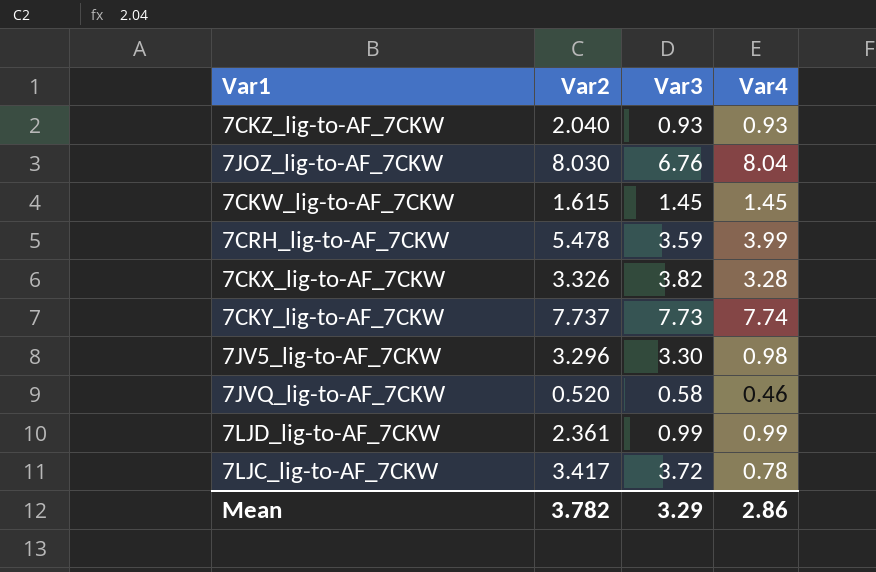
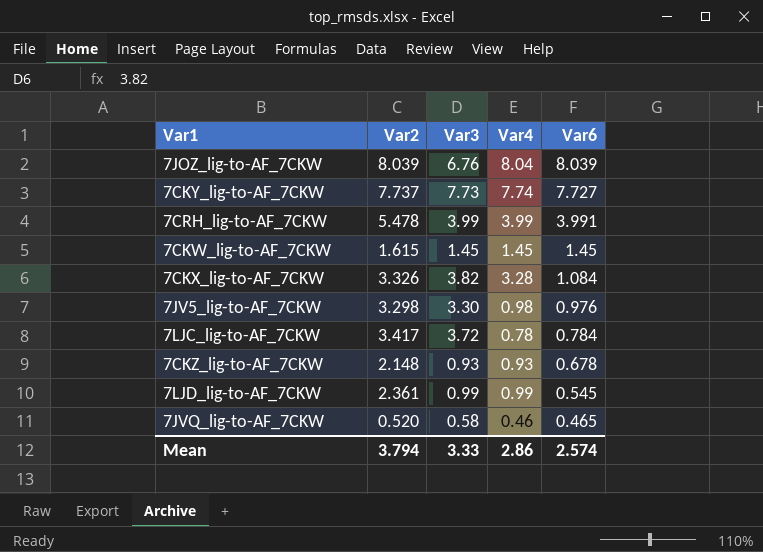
row order: none -> Var6 descending
column Var6 | position: none -> 5
7JOZ_lig-to-AF_7CKW | Var2: 8.030 -> 8.039
7CRH_lig-to-AF_7CKW | Var3: 3.59 -> 3.99
7JV5_lig-to-AF_7CKW | Var2: 3.296 -> 3.298
7CKZ_lig-to-AF_7CKW | Var2: 2.040 -> 2.148
Mean | Var2: 3.782 -> 3.794
Mean | Var3: 3.29 -> 3.33

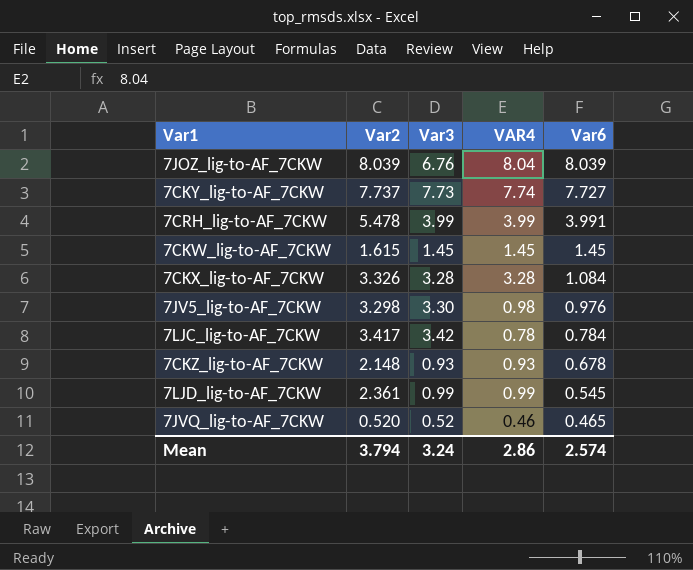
column name: Var4 -> VAR4
7CKX_lig-to-AF_7CKW | Var3: 3.82 -> 3.28
7LJC_lig-to-AF_7CKW | Var3: 3.72 -> 3.42
7JVQ_lig-to-AF_7CKW | Var3: 0.58 -> 0.52
Mean | Var3: 3.33 -> 3.24

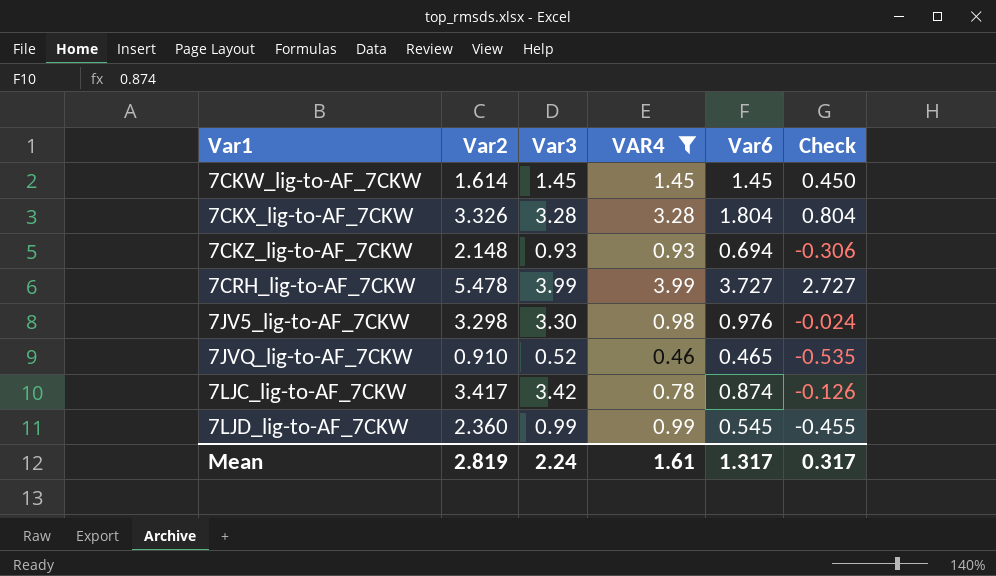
filter: none -> VAR4 <= 3.99
row order: Var6 descending -> Var1 ascending
column Check | formula: none -> [Var6] - 1
7CKW_lig-to-AF_7CKW | Var2: 1.615 -> 1.614
7CKX_lig-to-AF_7CKW | Var6: 1.084 -> 1.804
7CKZ_lig-to-AF_7CKW | Var6: 0.678 -> 0.694
7CRH_lig-to-AF_7CKW | Var6: 3.991 -> 3.727
7JVQ_lig-to-AF_7CKW | Var2: 0.520 -> 0.910
7LJC_lig-to-AF_7CKW | Var6: 0.784 -> 0.874
7LJD_lig-to-AF_7CKW | Var2: 2.361 -> 2.360
Mean | Var2: 3.794 -> 2.819
Mean | Var3: 3.24 -> 2.24
Mean | VAR4: 2.86 -> 1.61
Mean | Var6: 2.574 -> 1.317

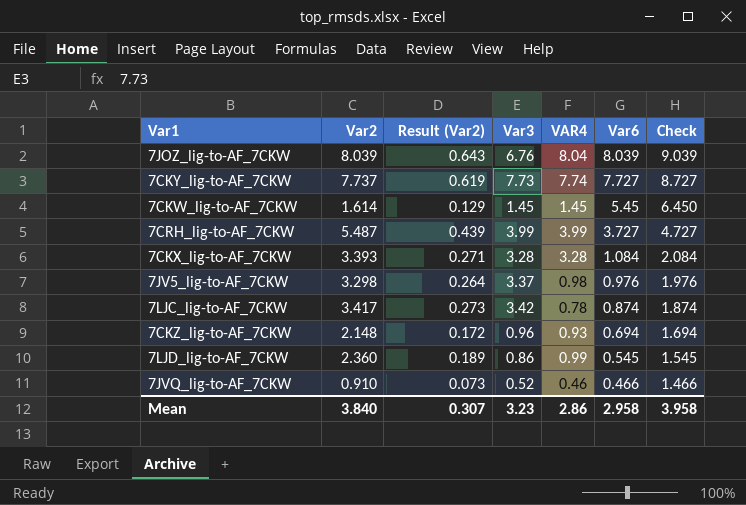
filter: VAR4 <= 3.99 -> none
row order: Var1 ascending -> Var6 descending
column Result (Var2) | formula: none -> [Var2] * 0.08
column Check | formula: [Var6] - 1 -> [Var6] + 1
7CKW_lig-to-AF_7CKW | Var6: 1.45 -> 5.45
7CRH_lig-to-AF_7CKW | Var2: 5.478 -> 5.487
7CKX_lig-to-AF_7CKW | Var2: 3.326 -> 3.393
7CKX_lig-to-AF_7CKW | Var6: 1.804 -> 1.084
7JV5_lig-to-AF_7CKW | Var3: 3.30 -> 3.37
7CKZ_lig-to-AF_7CKW | Var3: 0.93 -> 0.96
7LJD_lig-to-AF_7CKW | Var3: 0.99 -> 0.86
7JVQ_lig-to-AF_7CKW | Var6: 0.465 -> 0.466
Mean | Var2: 2.819 -> 3.840
Mean | Var3: 2.24 -> 3.23
Mean | VAR4: 1.61 -> 2.86
Mean | Var6: 1.317 -> 2.958
Mean | Check: 0.317 -> 3.958

